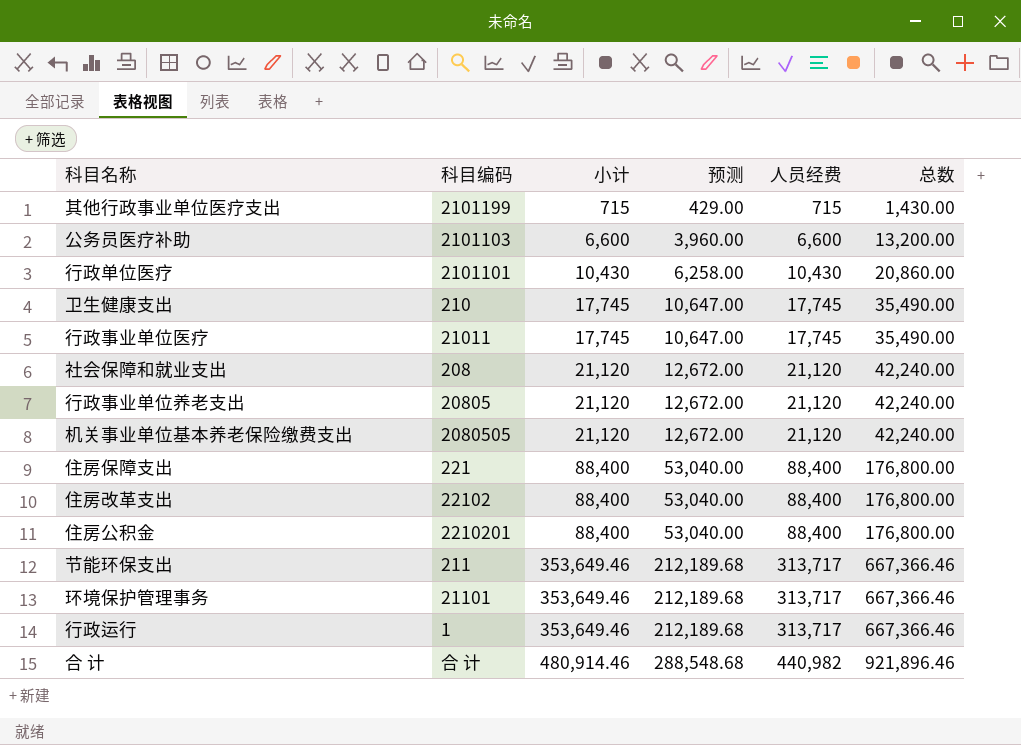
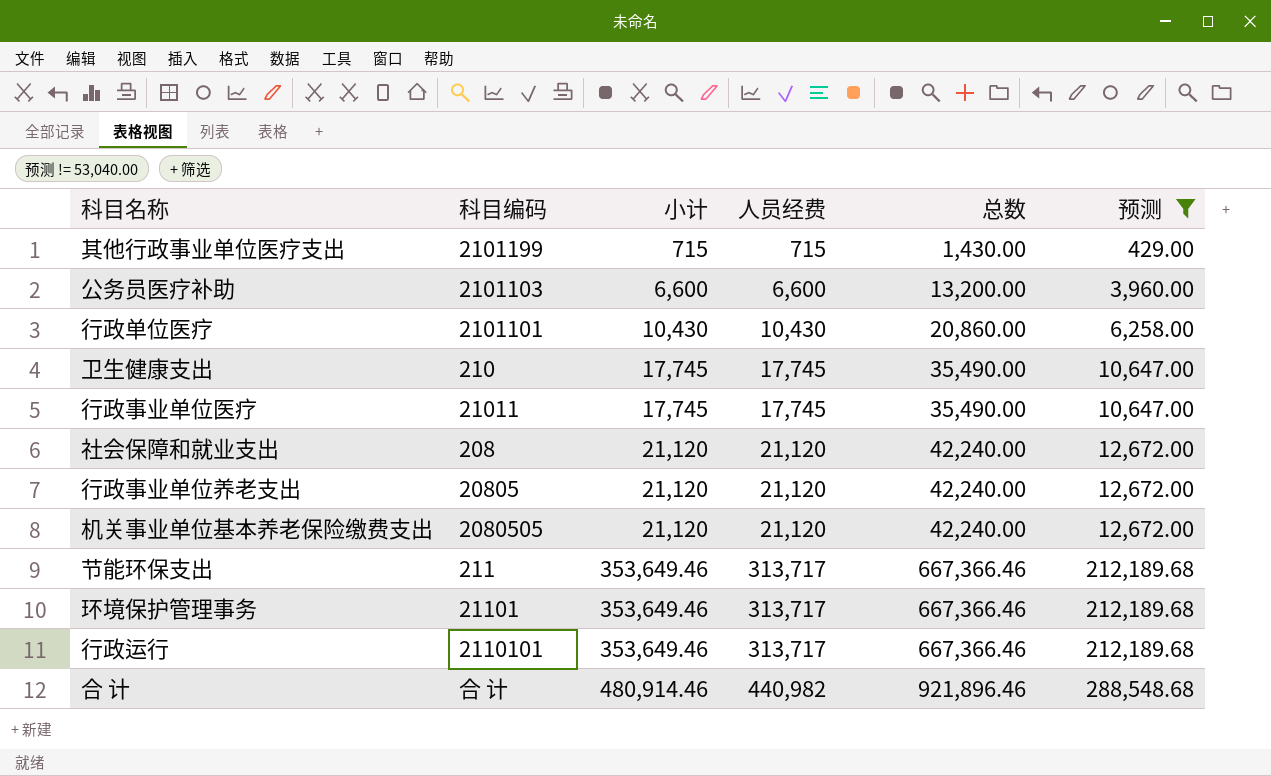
filter: none -> 预测 != 53,040.00
column 预测 | position: 4 -> 6
行政运行 | 科目编码: 1 -> 2110101

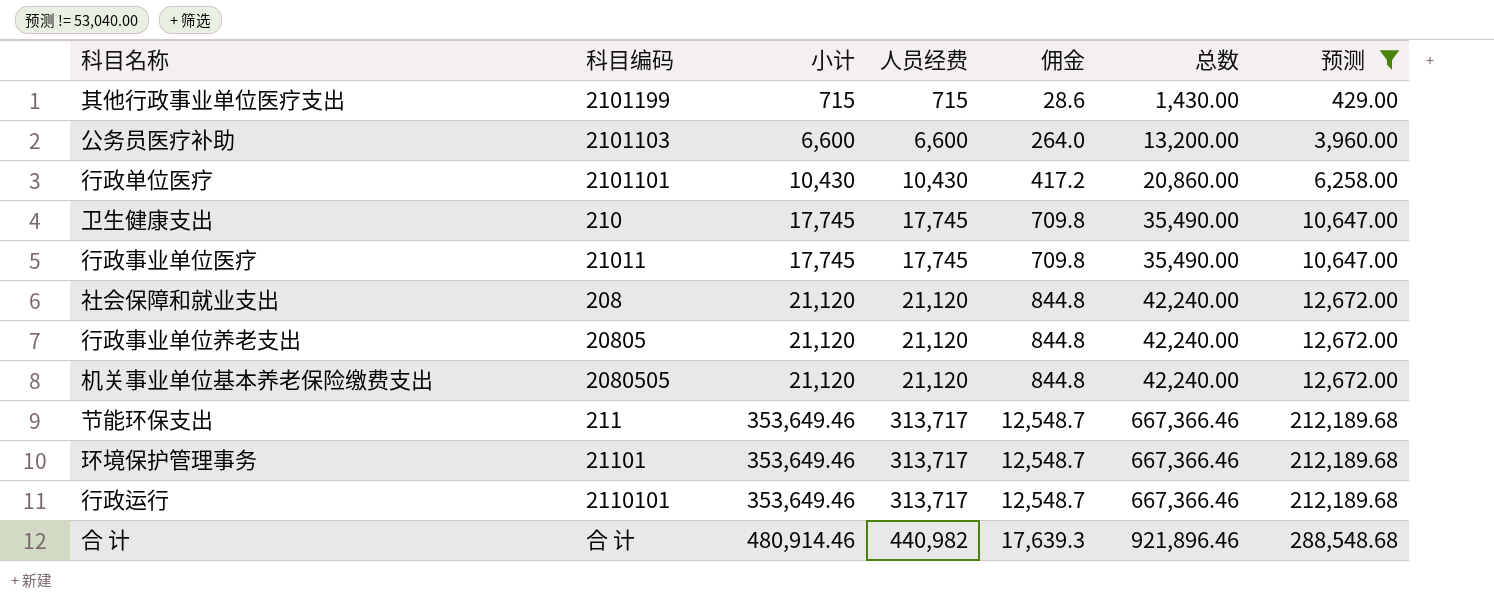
column 佣金 | formula: none -> [人员经费] * 0.04

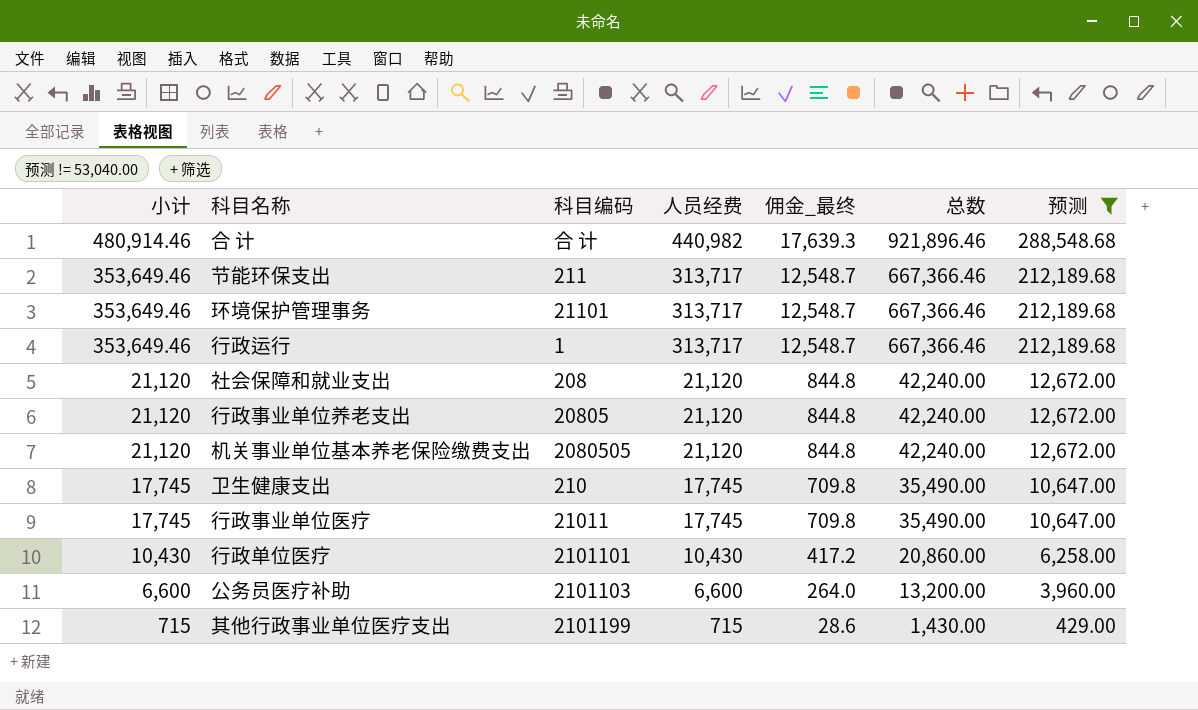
row order: 小计 ascending -> 小计 descending
column 小计 | position: 3 -> 1
column name: 佣金 -> 佣金_最终
行政运行 | 科目编码: 2110101 -> 1

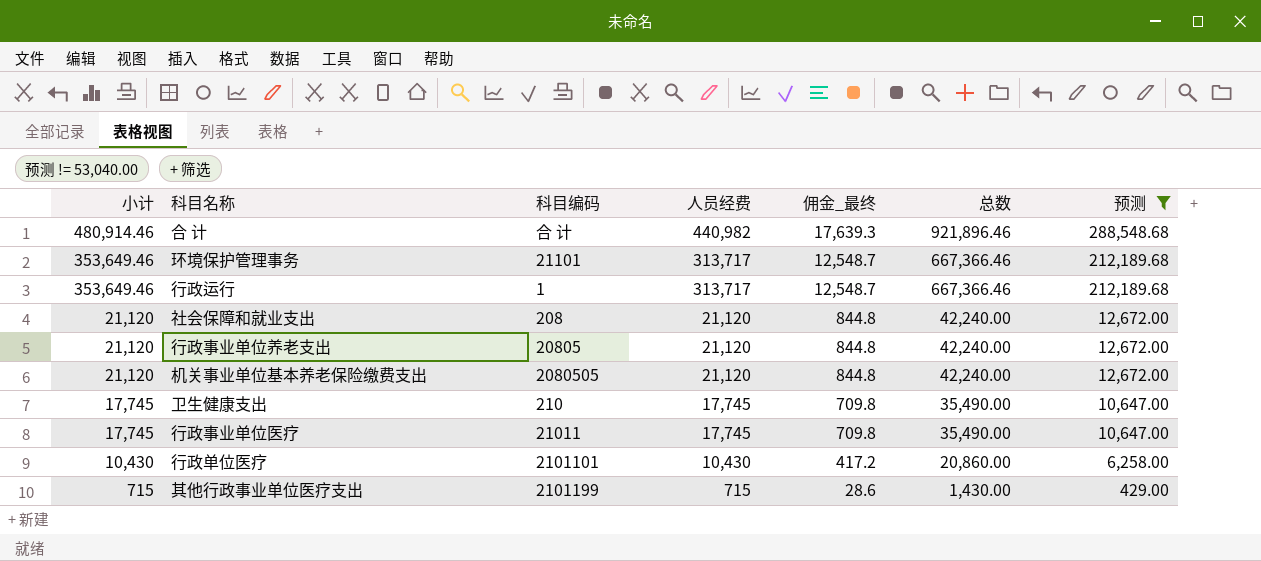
row 节能环保支出: 353,649.46 | 211 | 313,717 | 12,548.7 | 667,366.46 | 212,189.68 -> none
row 公务员医疗补助: 6,600 | 2101103 | 6,600 | 264.0 | 13,200.00 | 3,960.00 -> none

